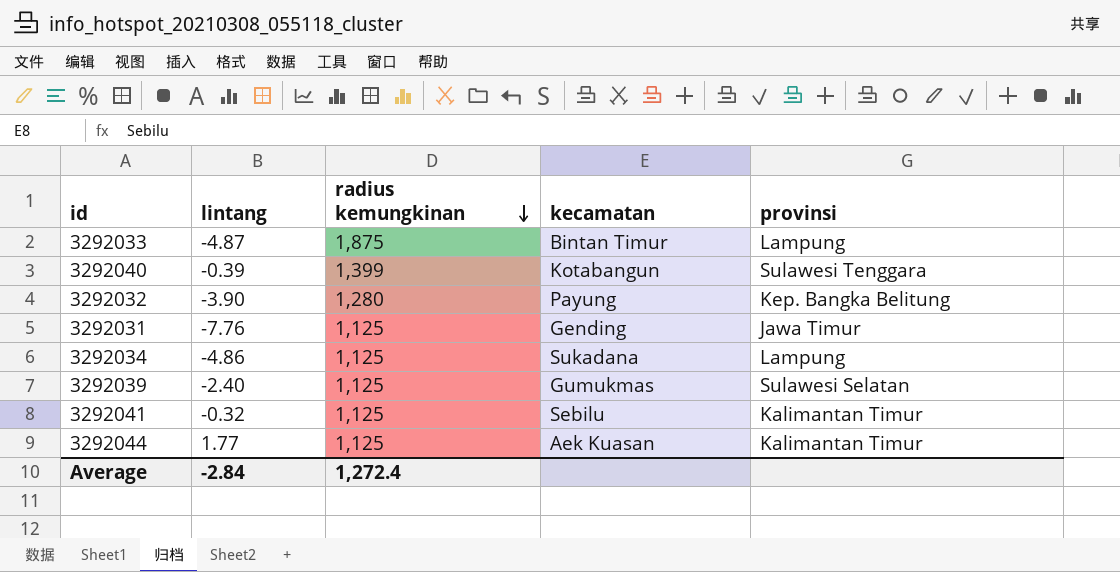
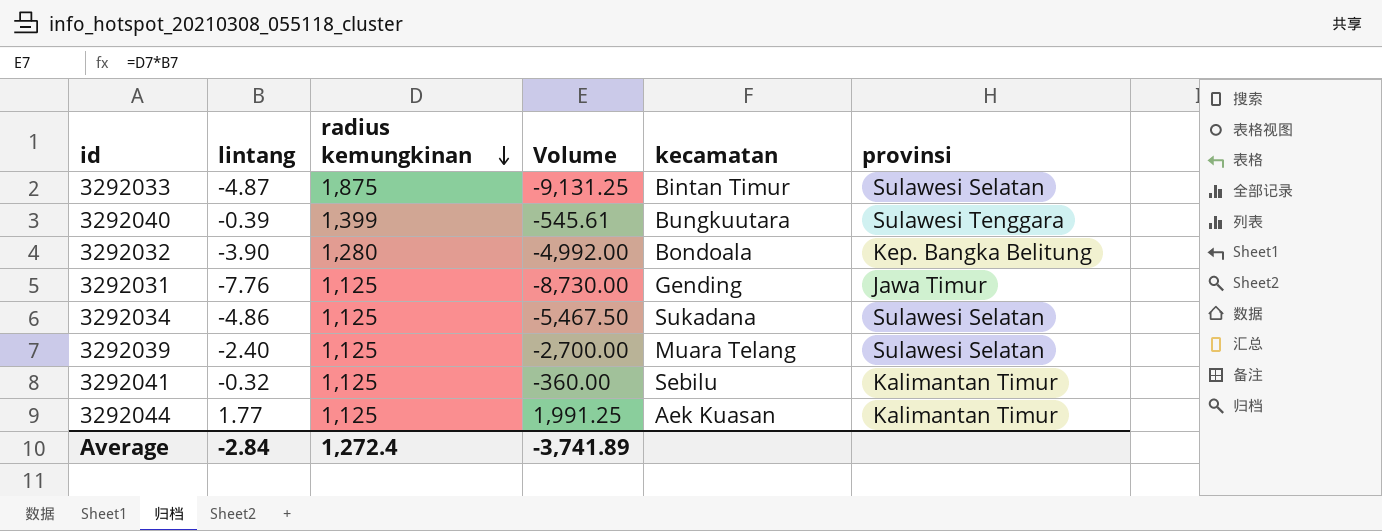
column Volume | formula: none -> [lintang] * [radius kemungkinan]
3292033 | provinsi: Lampung -> Sulawesi Selatan
3292040 | kecamatan: Kotabangun -> Bungkuutara
3292032 | kecamatan: Payung -> Bondoala
3292034 | provinsi: Lampung -> Sulawesi Selatan
3292039 | kecamatan: Gumukmas -> Muara Telang

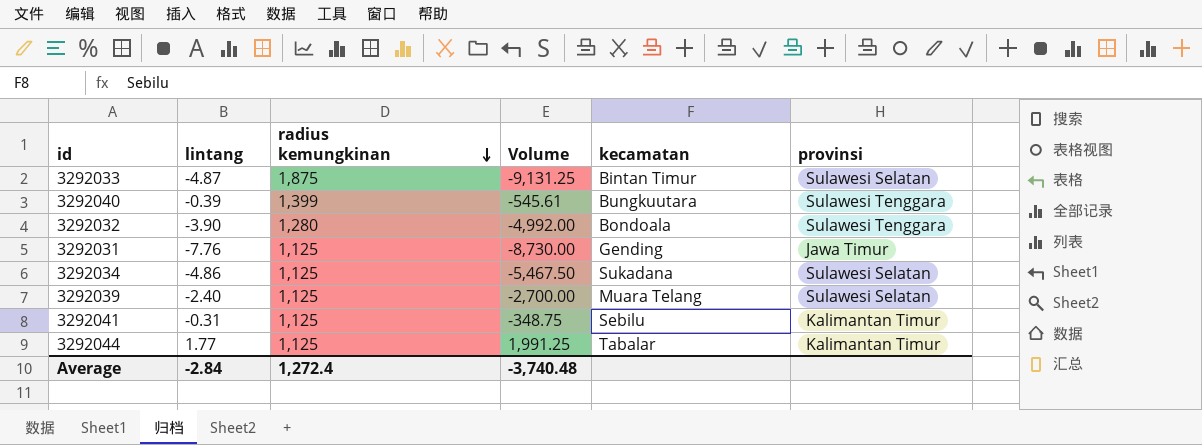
3292032 | provinsi: Kep. Bangka Belitung -> Sulawesi Tenggara
3292041 | lintang: -0.32 -> -0.31
3292041 | Volume: -360.00 -> -348.75
3292044 | kecamatan: Aek Kuasan -> Tabalar
Average | Volume: -3,741.89 -> -3,740.48

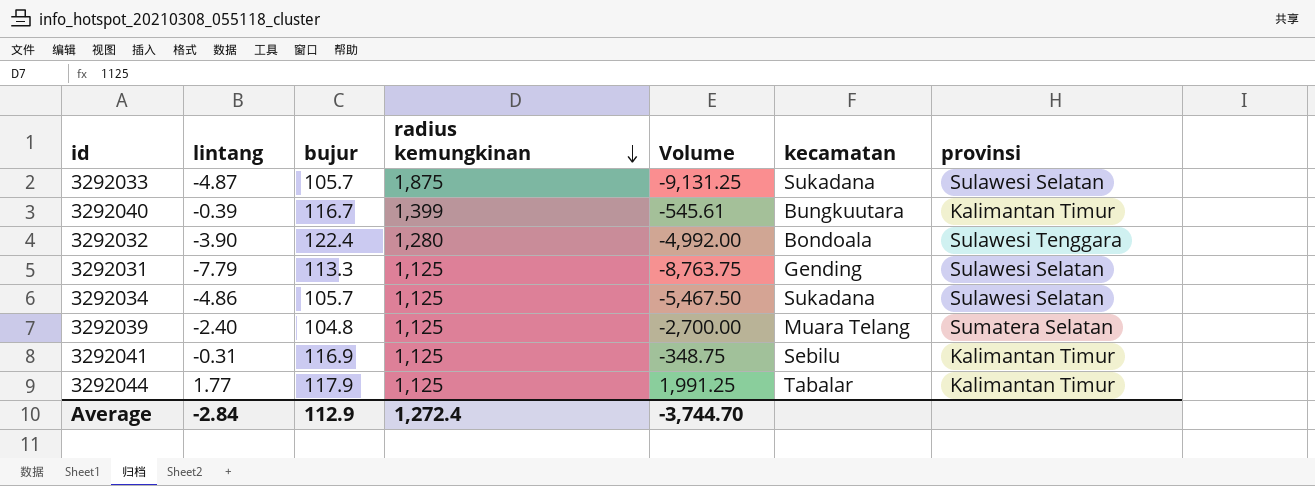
column bujur | position: none -> 3
3292033 | kecamatan: Bintan Timur -> Sukadana
3292040 | provinsi: Sulawesi Tenggara -> Kalimantan Timur
3292031 | lintang: -7.76 -> -7.79
3292031 | Volume: -8,730.00 -> -8,763.75
3292031 | provinsi: Jawa Timur -> Sulawesi Selatan
3292039 | provinsi: Sulawesi Selatan -> Sumatera Selatan
Average | Volume: -3,740.48 -> -3,744.70

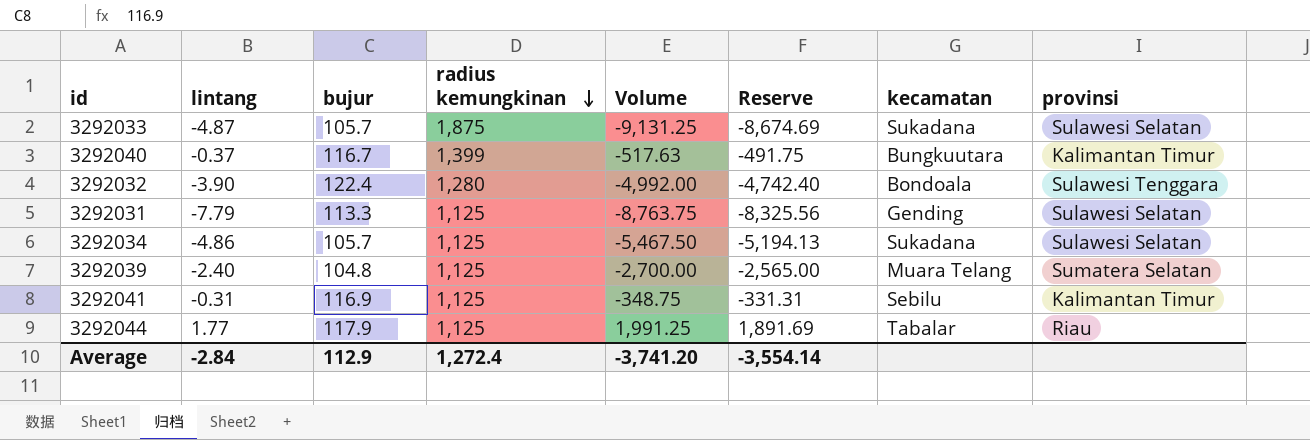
column Reserve | formula: none -> [Volume] * 0.95
3292040 | lintang: -0.39 -> -0.37
3292040 | Volume: -545.61 -> -517.63
3292044 | provinsi: Kalimantan Timur -> Riau
Average | Volume: -3,744.70 -> -3,741.20

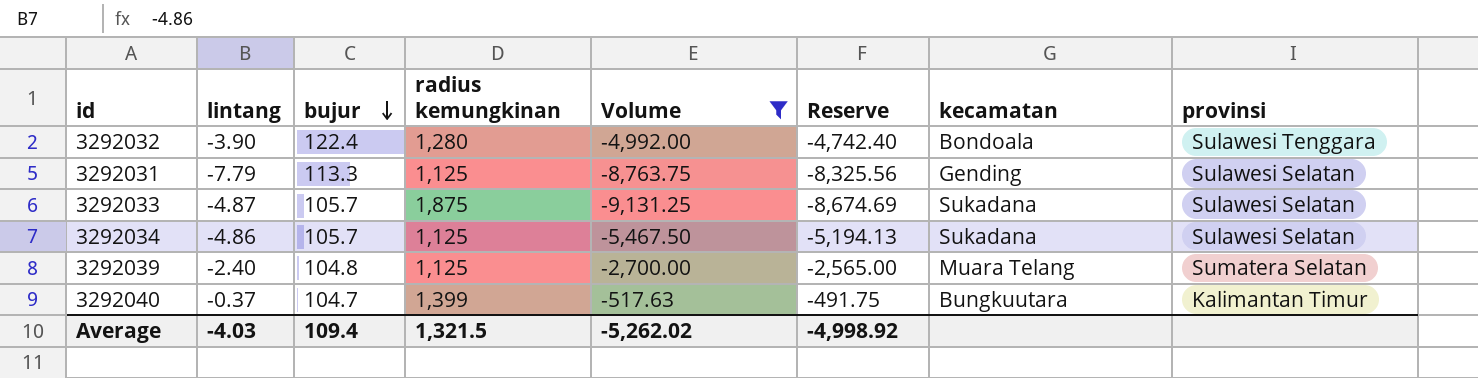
filter: none -> Volume <= -517.63
row order: radius kemungkinan descending -> bujur descending
3292040 | bujur: 116.7 -> 104.7
Average | lintang: -2.84 -> -4.03
Average | bujur: 112.9 -> 109.4
Average | radius kemungkinan: 1,272.4 -> 1,321.5
Average | Volume: -3,741.20 -> -5,262.02
Average | Reserve: -3,554.14 -> -4,998.92

